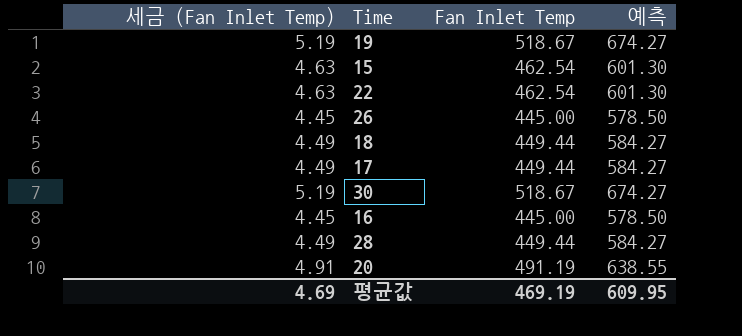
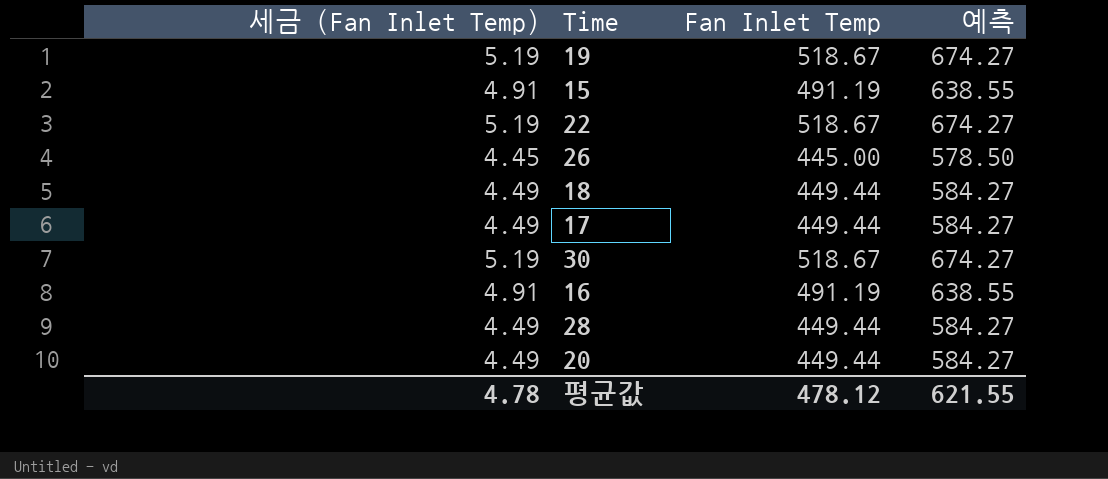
15 | 세금 (Fan Inlet Temp): 4.63 -> 4.91
15 | Fan Inlet Temp: 462.54 -> 491.19
15 | 예측: 601.30 -> 638.55
22 | 세금 (Fan Inlet Temp): 4.63 -> 5.19
22 | Fan Inlet Temp: 462.54 -> 518.67
22 | 예측: 601.30 -> 674.27
16 | 세금 (Fan Inlet Temp): 4.45 -> 4.91
16 | Fan Inlet Temp: 445.00 -> 491.19
16 | 예측: 578.50 -> 638.55
20 | 세금 (Fan Inlet Temp): 4.91 -> 4.49
20 | Fan Inlet Temp: 491.19 -> 449.44
20 | 예측: 638.55 -> 584.27
평균값 | 세금 (Fan Inlet Temp): 4.69 -> 4.78
평균값 | Fan Inlet Temp: 469.19 -> 478.12
평균값 | 예측: 609.95 -> 621.55

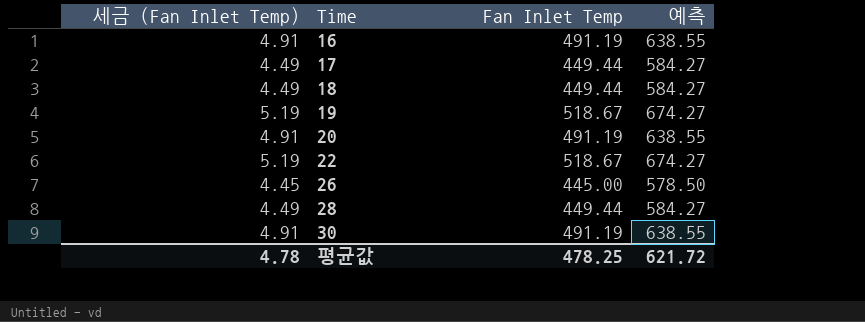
row order: none -> Time ascending
row 15: 4.91 | 491.19 | 638.55 -> none
20 | 세금 (Fan Inlet Temp): 4.49 -> 4.91
20 | Fan Inlet Temp: 449.44 -> 491.19
20 | 예측: 584.27 -> 638.55
30 | 세금 (Fan Inlet Temp): 5.19 -> 4.91
30 | Fan Inlet Temp: 518.67 -> 491.19
30 | 예측: 674.27 -> 638.55
평균값 | Fan Inlet Temp: 478.12 -> 478.25
평균값 | 예측: 621.55 -> 621.72

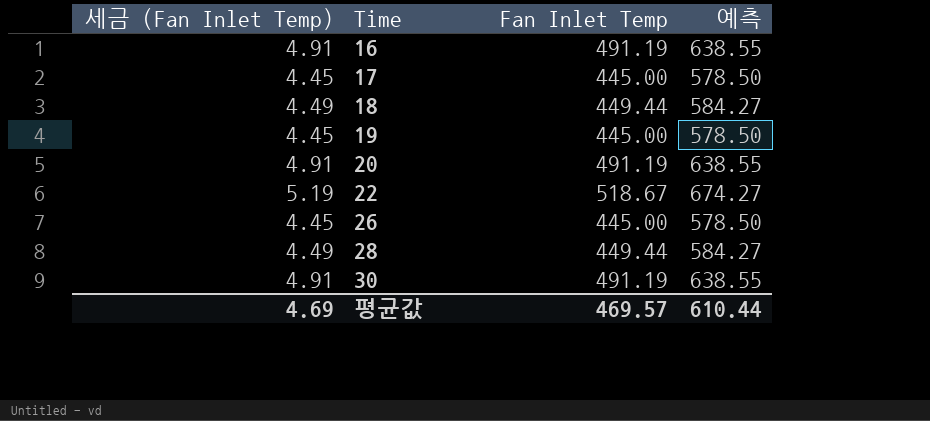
17 | 세금 (Fan Inlet Temp): 4.49 -> 4.45
17 | Fan Inlet Temp: 449.44 -> 445.00
17 | 예측: 584.27 -> 578.50
19 | 세금 (Fan Inlet Temp): 5.19 -> 4.45
19 | Fan Inlet Temp: 518.67 -> 445.00
19 | 예측: 674.27 -> 578.50
평균값 | 세금 (Fan Inlet Temp): 4.78 -> 4.69
평균값 | Fan Inlet Temp: 478.25 -> 469.57
평균값 | 예측: 621.72 -> 610.44

